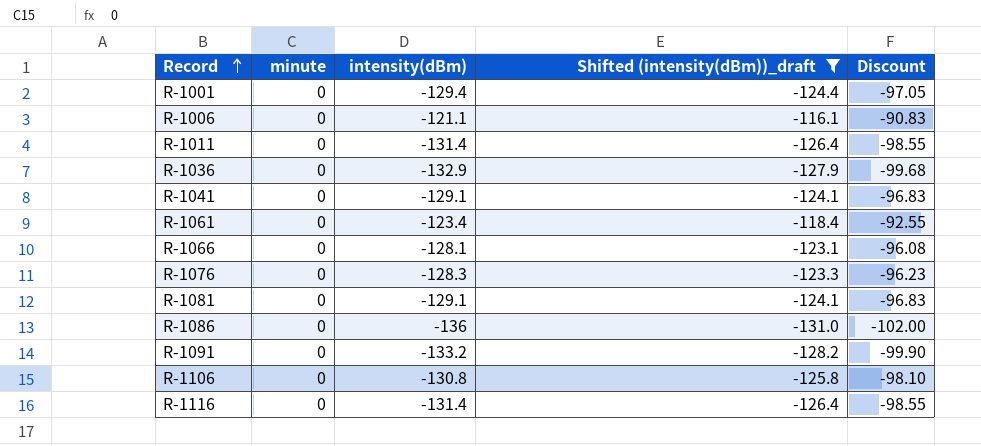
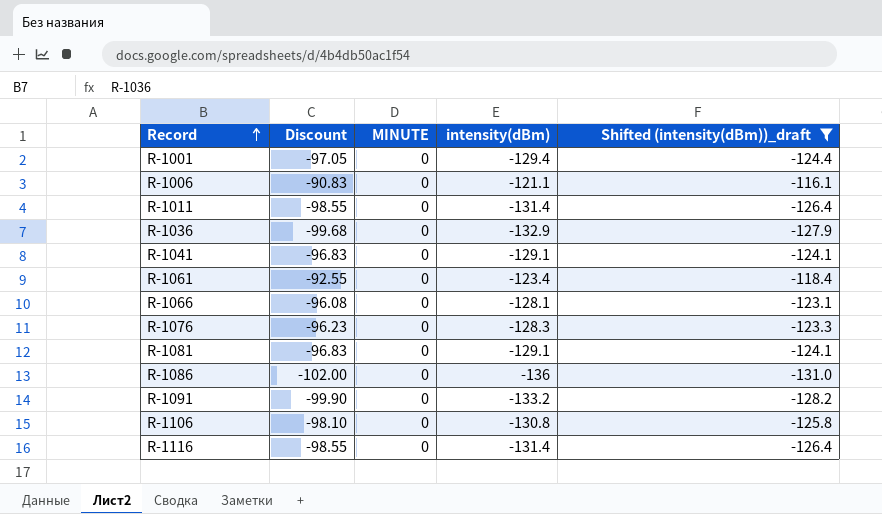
column Discount | position: 5 -> 2
column name: minute -> MINUTE

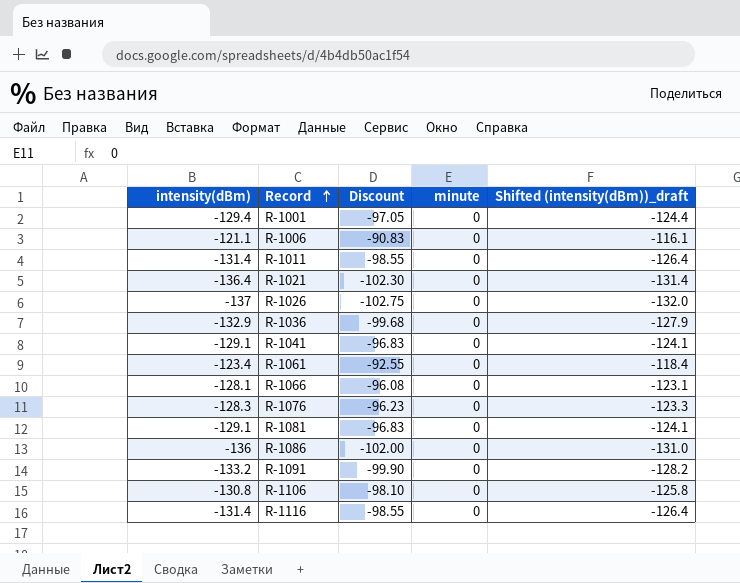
filter: Shifted (intensity(dBm))_draft >= -131.0 -> none
column intensity(dBm) | position: 4 -> 1
column name: MINUTE -> minute

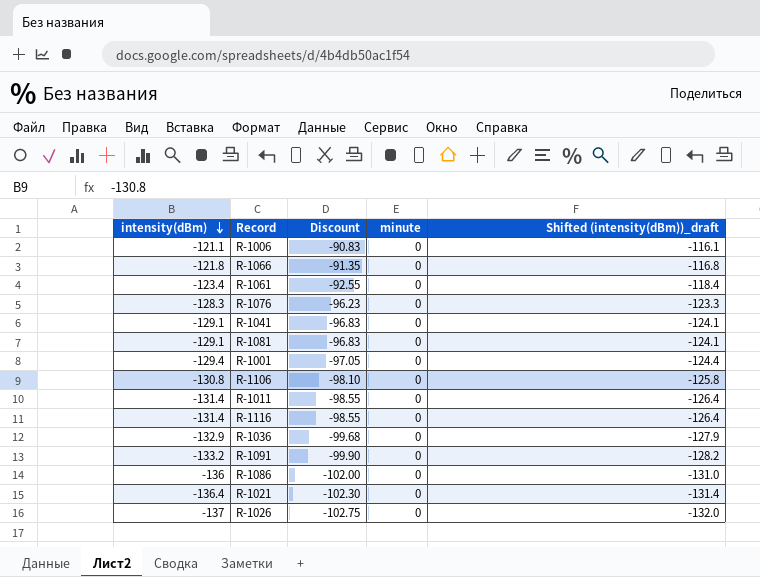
row order: Record ascending -> intensity(dBm) descending
R-1066 | intensity(dBm): -128.1 -> -121.8
R-1066 | Discount: -96.08 -> -91.35
R-1066 | Shifted (intensity(dBm))_draft: -123.1 -> -116.8

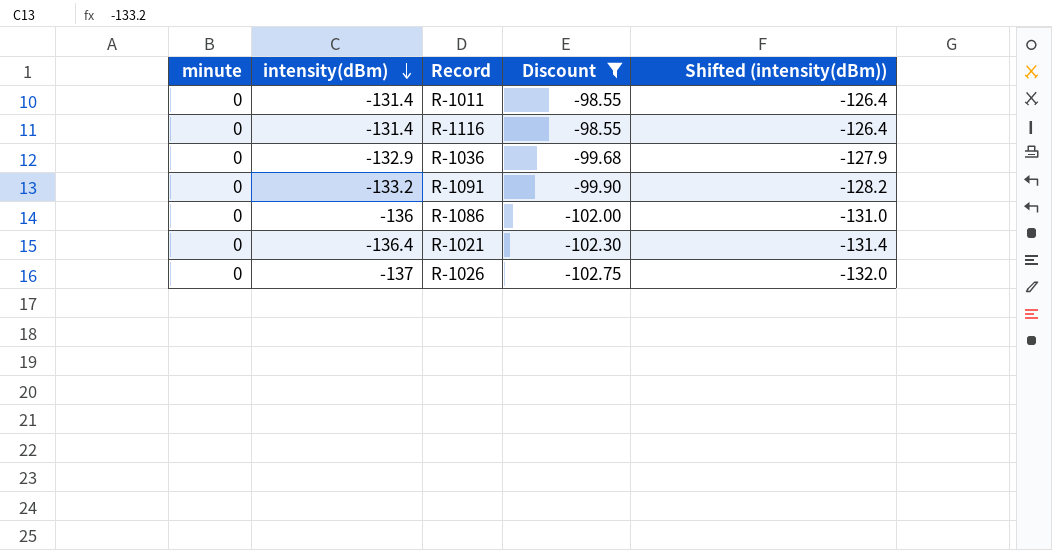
filter: none -> Discount <= -98.55
column minute | position: 4 -> 1
column name: Shifted (intensity(dBm))_draft -> Shifted (intensity(dBm))

